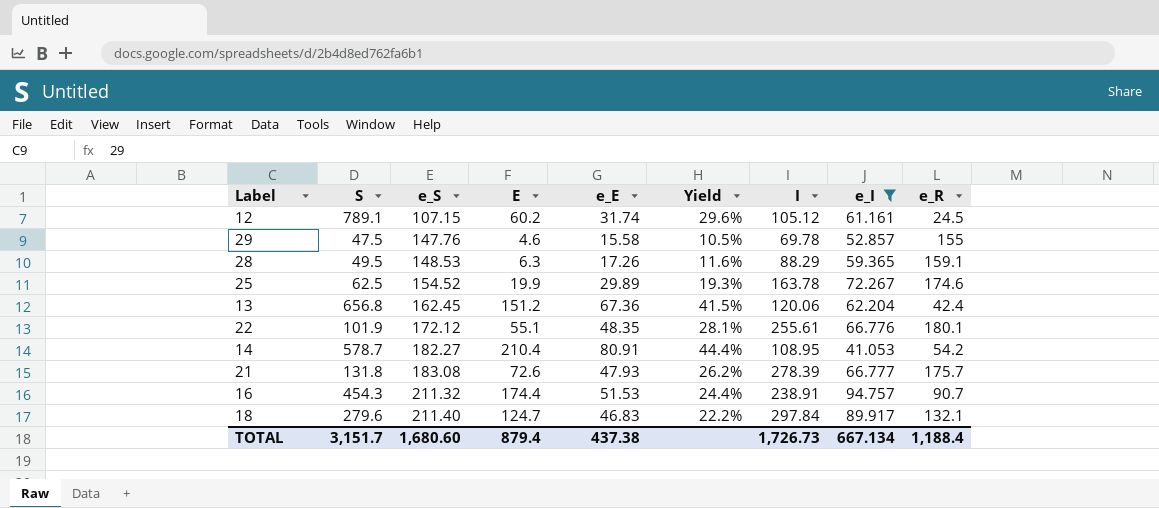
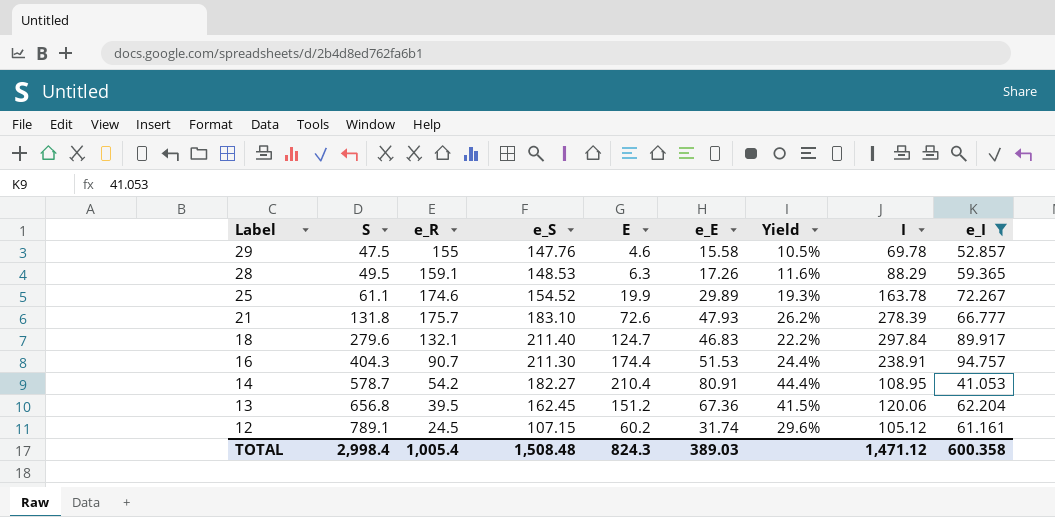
row order: e_S ascending -> Label descending
column e_R | position: 9 -> 3
row 22: 101.9 | 172.12 | 55.1 | 48.35 | 28.1% | 255.61 | 66.776 | 180.1 -> none
25 | S: 62.5 -> 61.1
21 | e_S: 183.08 -> 183.10
16 | S: 454.3 -> 404.3
16 | e_S: 211.32 -> 211.30
13 | e_R: 42.4 -> 39.5
TOTAL | S: 3,151.7 -> 2,998.4
TOTAL | e_R: 1,188.4 -> 1,005.4
TOTAL | e_S: 1,680.60 -> 1,508.48
TOTAL | E: 879.4 -> 824.3
TOTAL | e_E: 437.38 -> 389.03
TOTAL | I: 1,726.73 -> 1,471.12
TOTAL | e_I: 667.134 -> 600.358

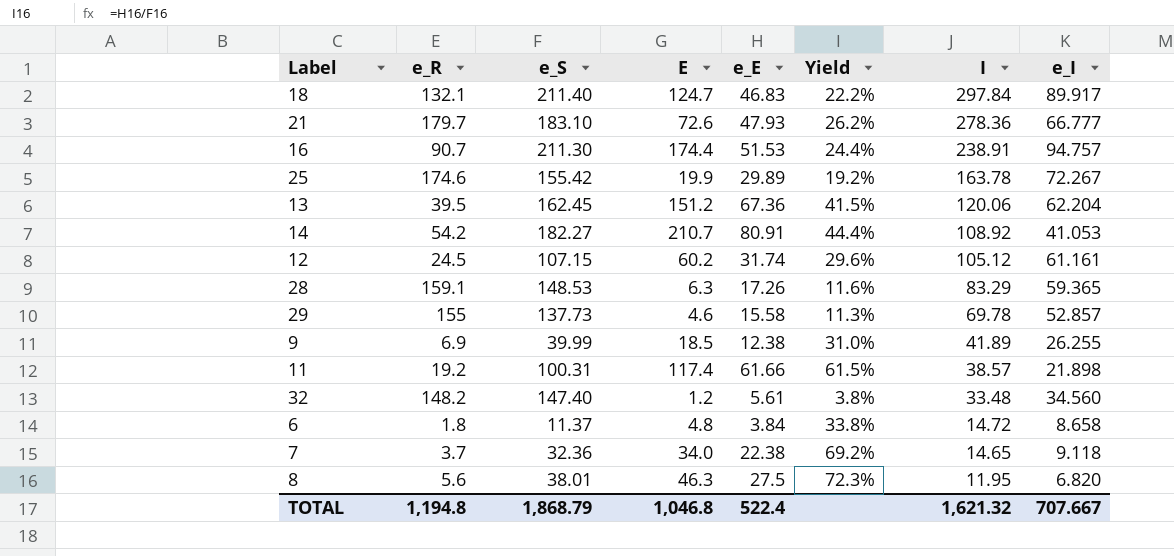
filter: e_I >= 41.053 -> none
row order: Label descending -> I descending
column S | position: 2 -> none
21 | e_R: 175.7 -> 179.7
21 | I: 278.39 -> 278.36
25 | e_S: 154.52 -> 155.42
25 | Yield: 19.3% -> 19.2%
14 | E: 210.4 -> 210.7
14 | I: 108.95 -> 108.92
28 | I: 88.29 -> 83.29
29 | e_S: 147.76 -> 137.73
29 | Yield: 10.5% -> 11.3%
TOTAL | e_R: 1,005.4 -> 1,194.8
TOTAL | e_S: 1,508.48 -> 1,868.79
TOTAL | E: 824.3 -> 1,046.8
TOTAL | e_E: 389.03 -> 522.4
TOTAL | I: 1,471.12 -> 1,621.32
TOTAL | e_I: 600.358 -> 707.667

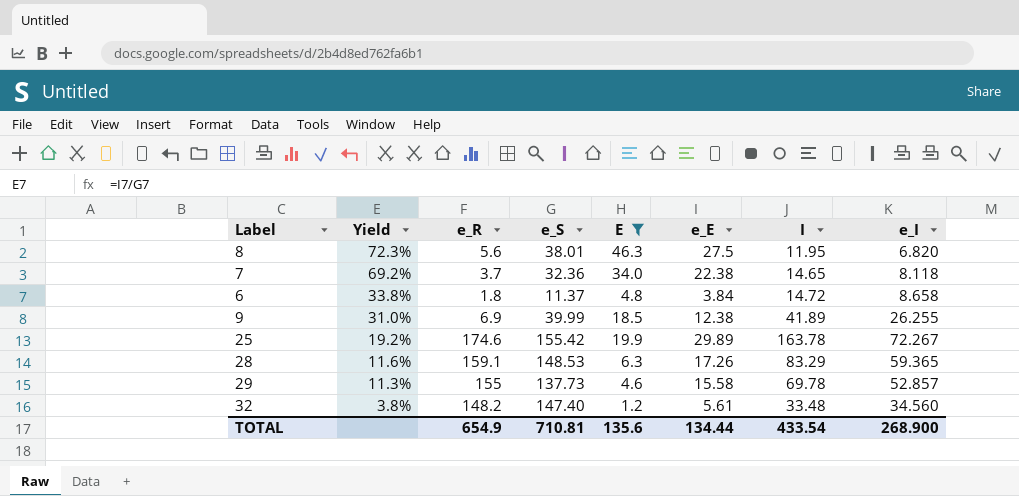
filter: none -> E <= 46.3
row order: I descending -> Yield descending
column Yield | position: 6 -> 2
7 | e_I: 9.118 -> 8.118
TOTAL | e_R: 1,194.8 -> 654.9
TOTAL | e_S: 1,868.79 -> 710.81
TOTAL | E: 1,046.8 -> 135.6
TOTAL | e_E: 522.4 -> 134.44
TOTAL | I: 1,621.32 -> 433.54
TOTAL | e_I: 707.667 -> 268.900

